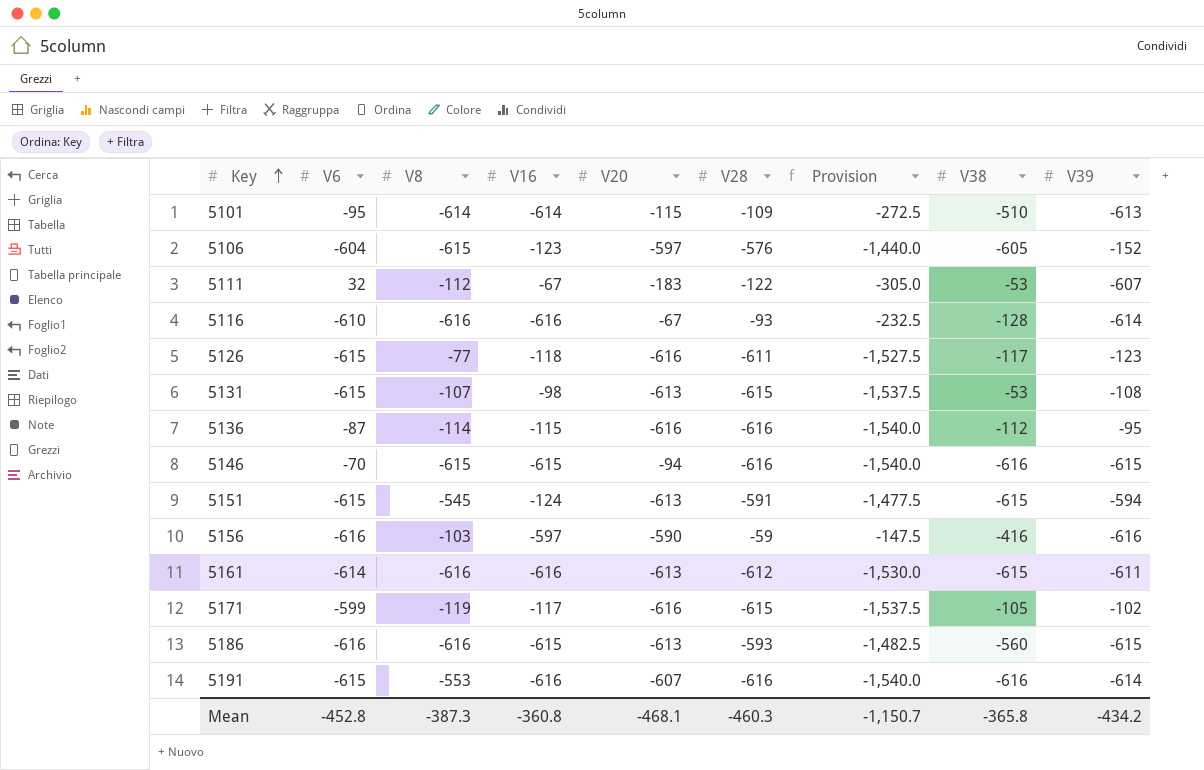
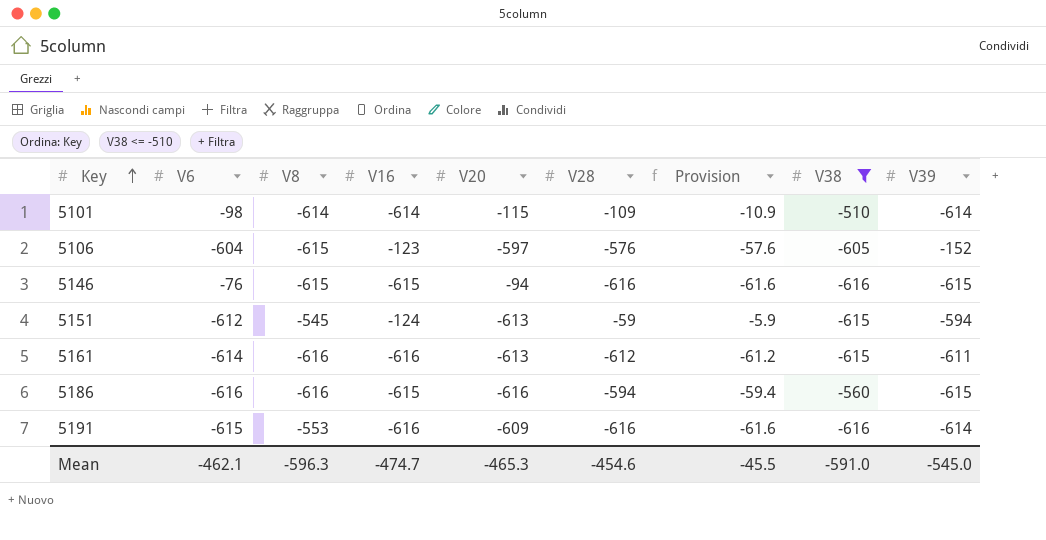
filter: none -> V38 <= -510
column Provision | formula: [V28] * 2.5 -> [V28] * 0.1
5101 | V6: -95 -> -98
5101 | V39: -613 -> -614
5146 | V6: -70 -> -76
5151 | V6: -615 -> -612
5151 | V28: -591 -> -59
5186 | V20: -613 -> -616
5186 | V28: -593 -> -594
5191 | V20: -607 -> -609
Mean | V6: -452.8 -> -462.1
Mean | V8: -387.3 -> -596.3
Mean | V16: -360.8 -> -474.7
Mean | V20: -468.1 -> -465.3
Mean | V28: -460.3 -> -454.6
Mean | Provision: -1,150.7 -> -45.5
Mean | V38: -365.8 -> -591.0
Mean | V39: -434.2 -> -545.0

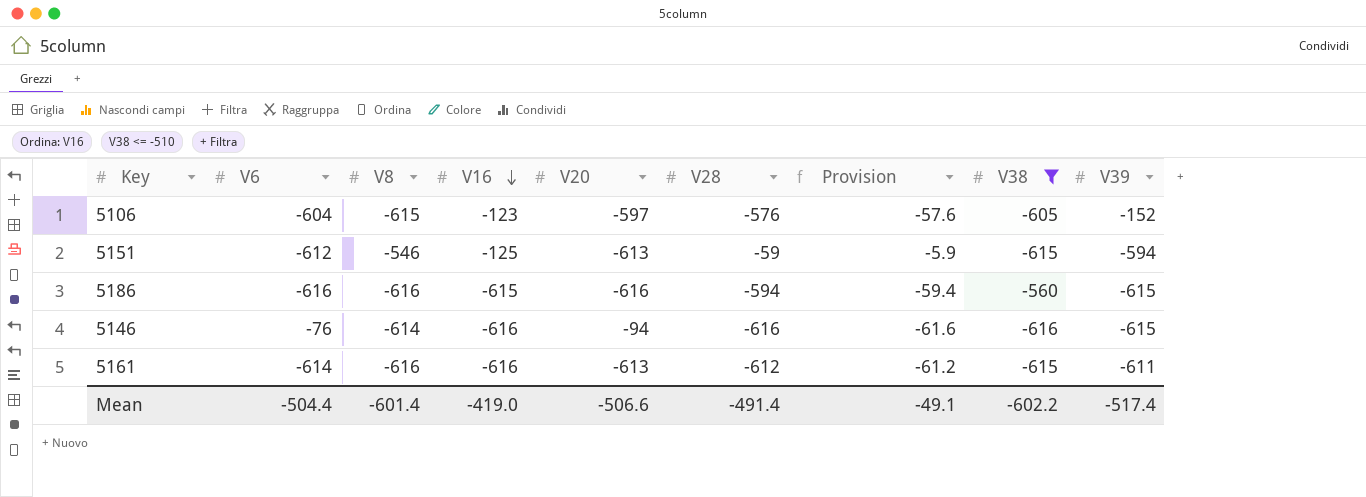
row order: Key ascending -> V16 descending
row 5101: -98 | -614 | -614 | -115 | -109 | -10.9 | -510 | -614 -> none
row 5191: -615 | -553 | -616 | -609 | -616 | -61.6 | -616 | -614 -> none
5151 | V8: -545 -> -546
5151 | V16: -124 -> -125
5146 | V8: -615 -> -614
5146 | V16: -615 -> -616
Mean | V6: -462.1 -> -504.4
Mean | V8: -596.3 -> -601.4
Mean | V16: -474.7 -> -419.0
Mean | V20: -465.3 -> -506.6
Mean | V28: -454.6 -> -491.4
Mean | Provision: -45.5 -> -49.1
Mean | V38: -591.0 -> -602.2
Mean | V39: -545.0 -> -517.4

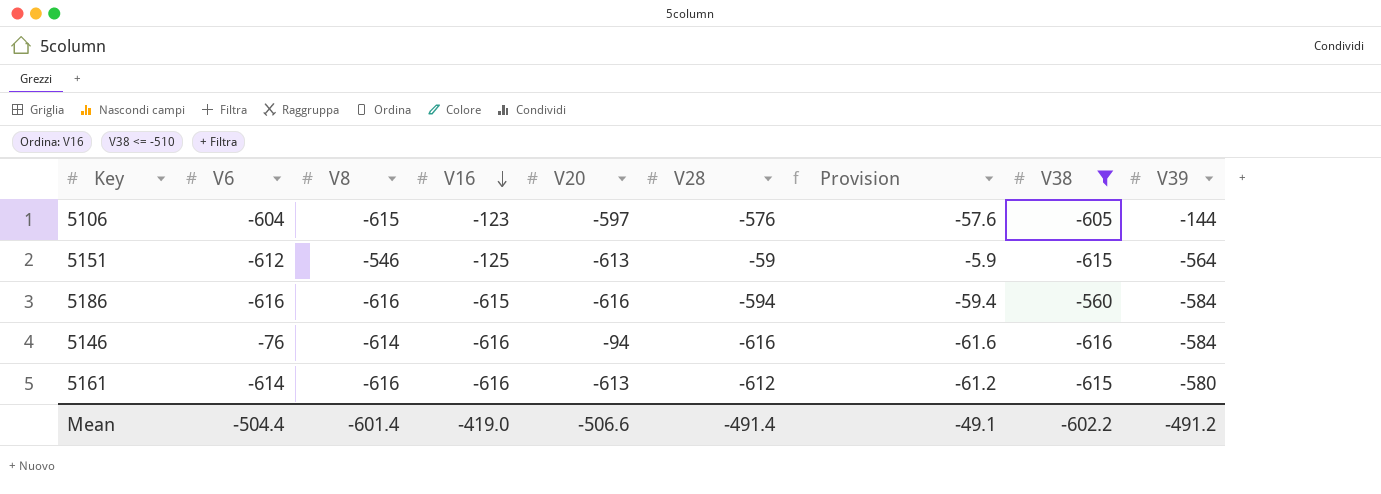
5106 | V39: -152 -> -144
5151 | V39: -594 -> -564
5186 | V39: -615 -> -584
5146 | V39: -615 -> -584
5161 | V39: -611 -> -580
Mean | V39: -517.4 -> -491.2

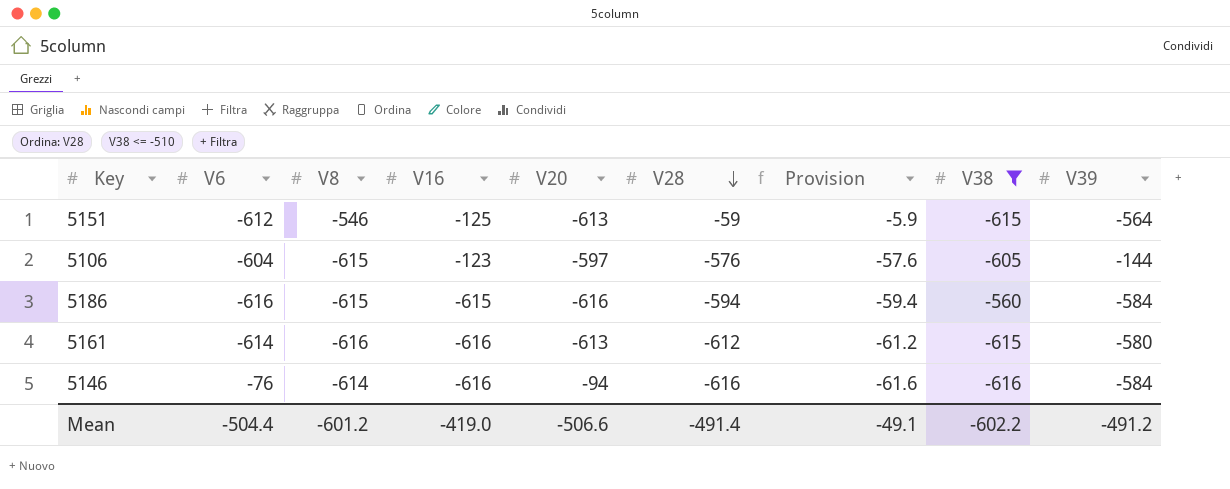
row order: V16 descending -> V28 descending
5186 | V8: -616 -> -615
Mean | V8: -601.4 -> -601.2

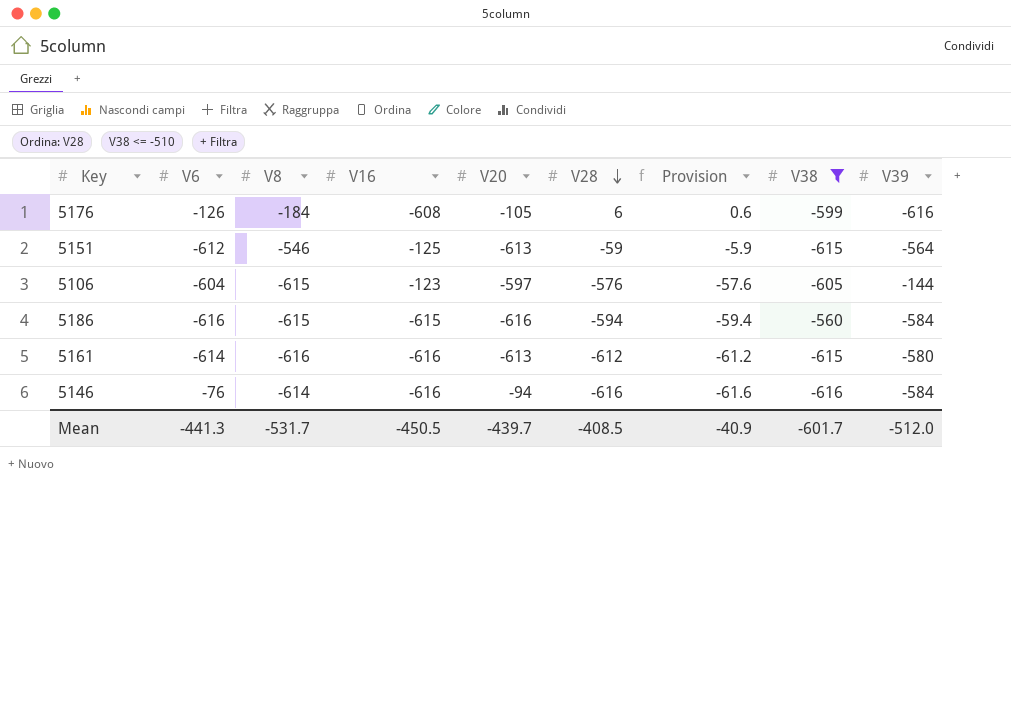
row 5176: none -> -126 | -184 | -608 | -105 | 6 | 0.6 | -599 | -616
Mean | V6: -504.4 -> -441.3
Mean | V8: -601.2 -> -531.7
Mean | V16: -419.0 -> -450.5
Mean | V20: -506.6 -> -439.7
Mean | V28: -491.4 -> -408.5
Mean | Provision: -49.1 -> -40.9
Mean | V38: -602.2 -> -601.7
Mean | V39: -491.2 -> -512.0

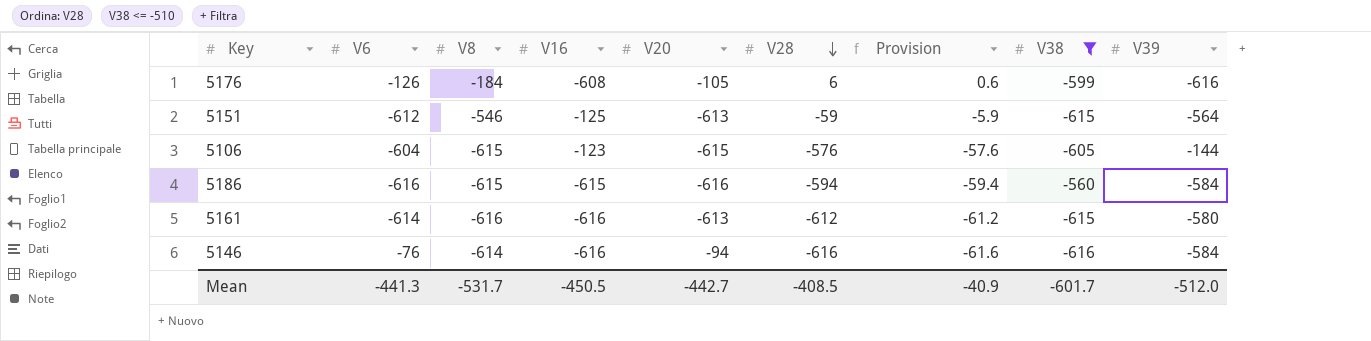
5106 | V20: -597 -> -615
Mean | V20: -439.7 -> -442.7

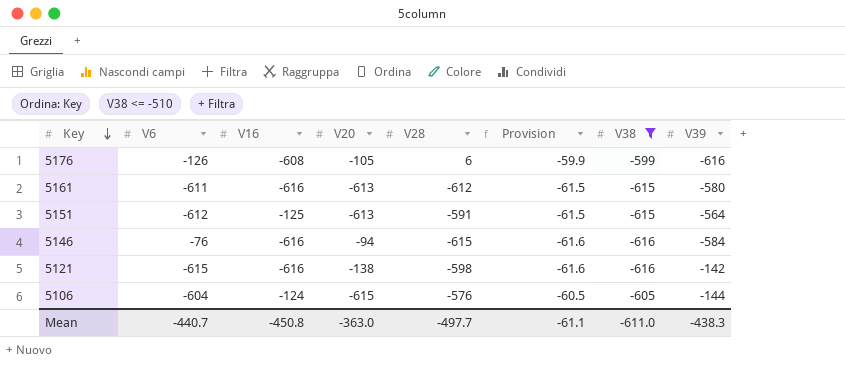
row order: V28 descending -> Key descending
column V8 | position: 3 -> none
column Provision | formula: [V28] * 0.1 -> [V38] * 0.1
row 5186: -616 | -615 | -615 | -616 | -594 | -59.4 | -560 | -584 -> none
5161 | V6: -614 -> -611
5151 | V28: -59 -> -591
5146 | V28: -616 -> -615
row 5121: none -> -615 | -616 | -138 | -598 | -61.6 | -616 | -142
5106 | V16: -123 -> -124
Mean | V6: -441.3 -> -440.7
Mean | V16: -450.5 -> -450.8
Mean | V20: -442.7 -> -363.0
Mean | V28: -408.5 -> -497.7
Mean | Provision: -40.9 -> -61.1
Mean | V38: -601.7 -> -611.0
Mean | V39: -512.0 -> -438.3

